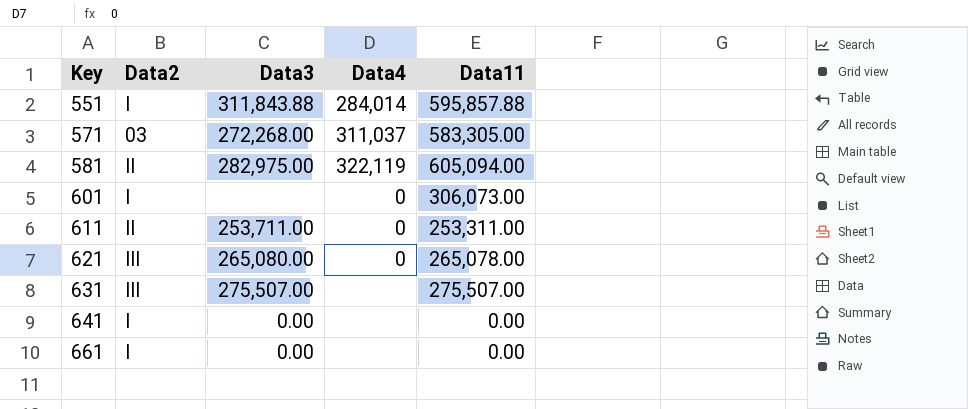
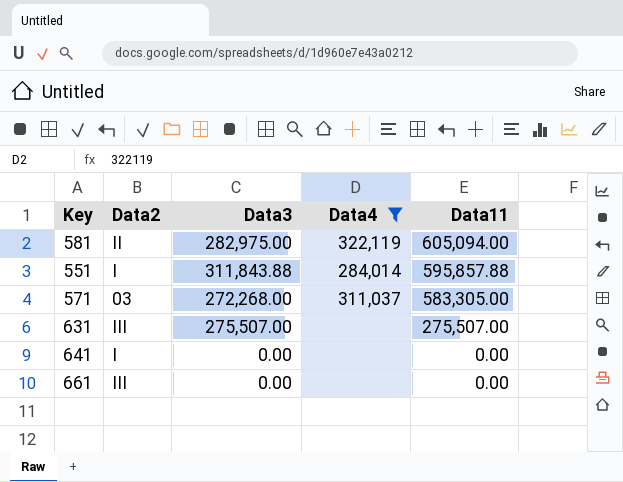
filter: none -> Data4 != 0
row order: Key ascending -> Data11 descending
661 | Data2: I -> III

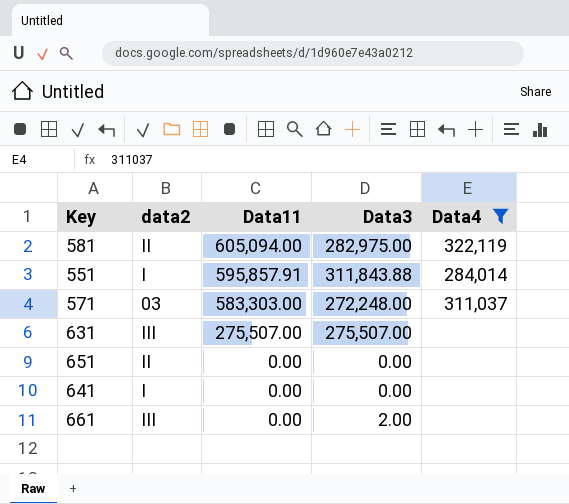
column name: Data2 -> data2
column Data11 | position: 5 -> 3
551 | Data11: 595,857.88 -> 595,857.91
571 | Data11: 583,305.00 -> 583,303.00
571 | Data3: 272,268.00 -> 272,248.00
row 651: none -> II | 0.00 | 0.00 | none
661 | Data3: 0.00 -> 2.00

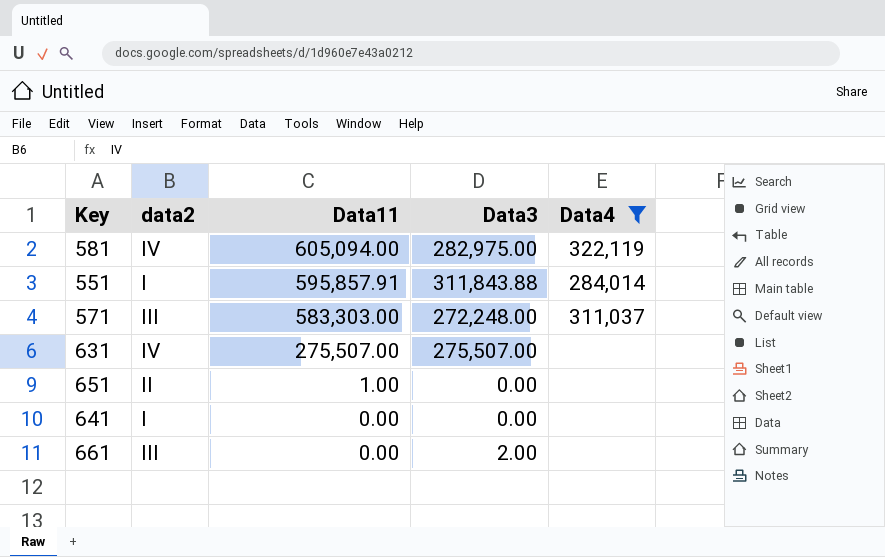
581 | data2: II -> IV
571 | data2: 03 -> III
631 | data2: III -> IV
651 | Data11: 0.00 -> 1.00

